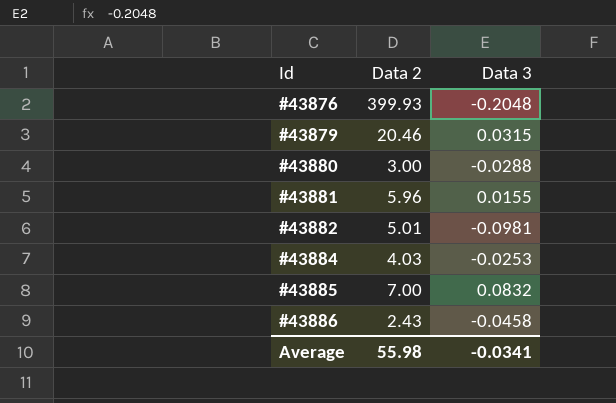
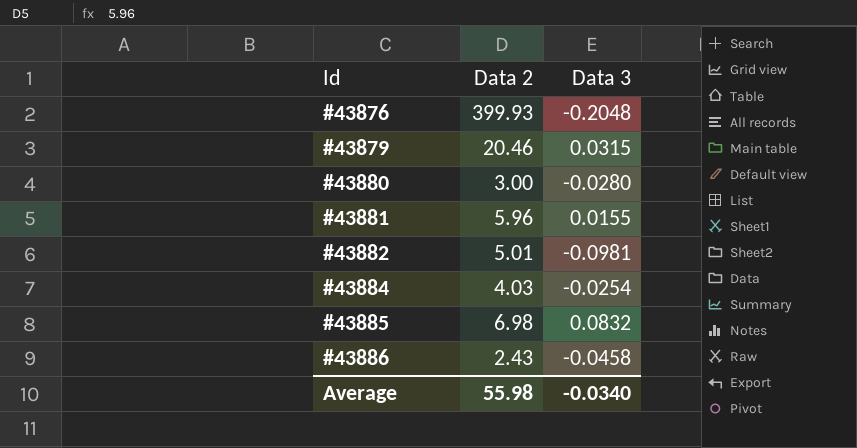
#43880 | Data 3: -0.0288 -> -0.0280
#43884 | Data 3: -0.0253 -> -0.0254
#43885 | Data 2: 7.00 -> 6.98
Average | Data 3: -0.0341 -> -0.0340

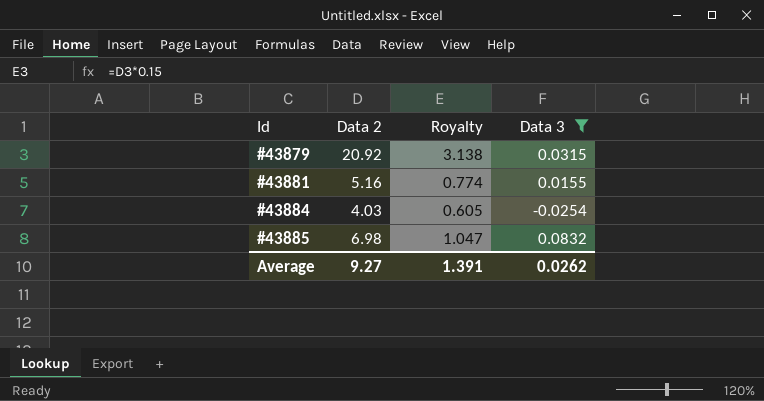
filter: none -> Data 3 >= -0.0254
column Royalty | formula: none -> [Data 2] * 0.15
#43879 | Data 2: 20.46 -> 20.92
#43881 | Data 2: 5.96 -> 5.16
Average | Data 2: 55.98 -> 9.27
Average | Data 3: -0.0340 -> 0.0262

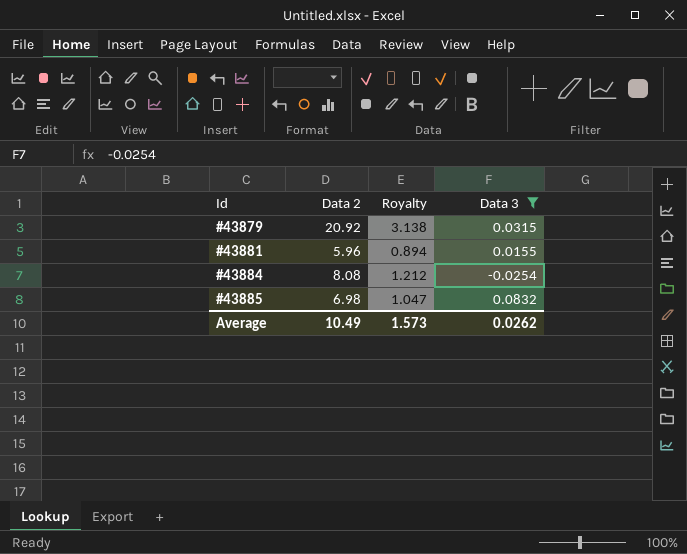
#43881 | Data 2: 5.16 -> 5.96
#43881 | Royalty: 0.774 -> 0.894
#43884 | Data 2: 4.03 -> 8.08
#43884 | Royalty: 0.605 -> 1.212
Average | Data 2: 9.27 -> 10.49
Average | Royalty: 1.391 -> 1.573

